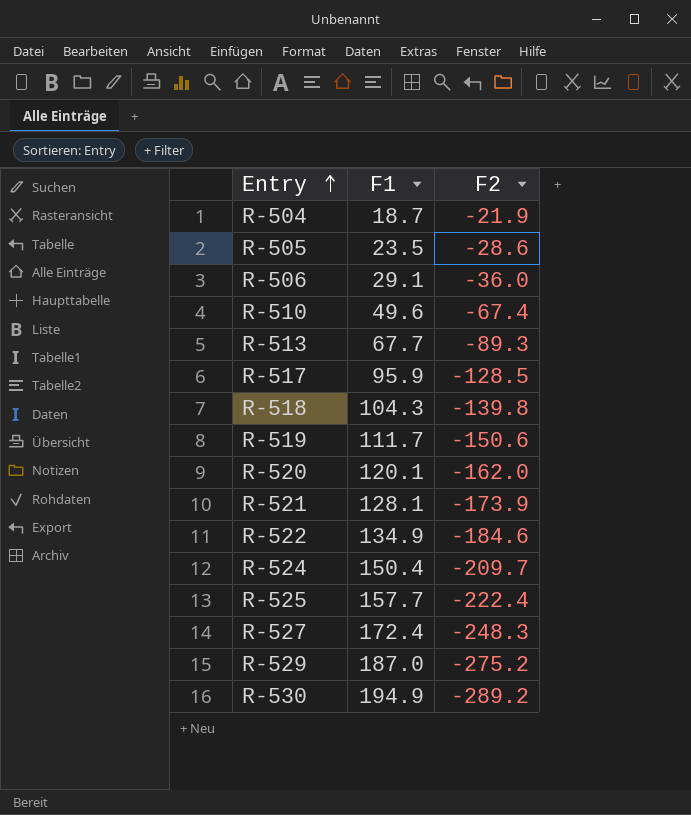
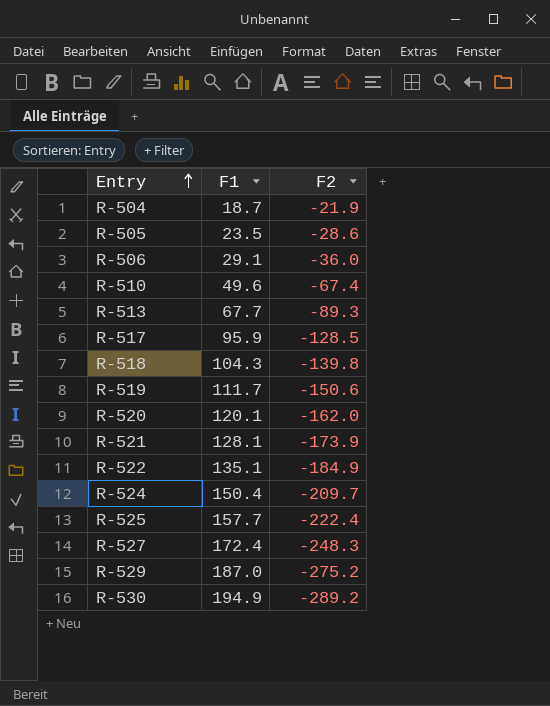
R-522 | F1: 134.9 -> 135.1
R-522 | F2: -184.6 -> -184.9

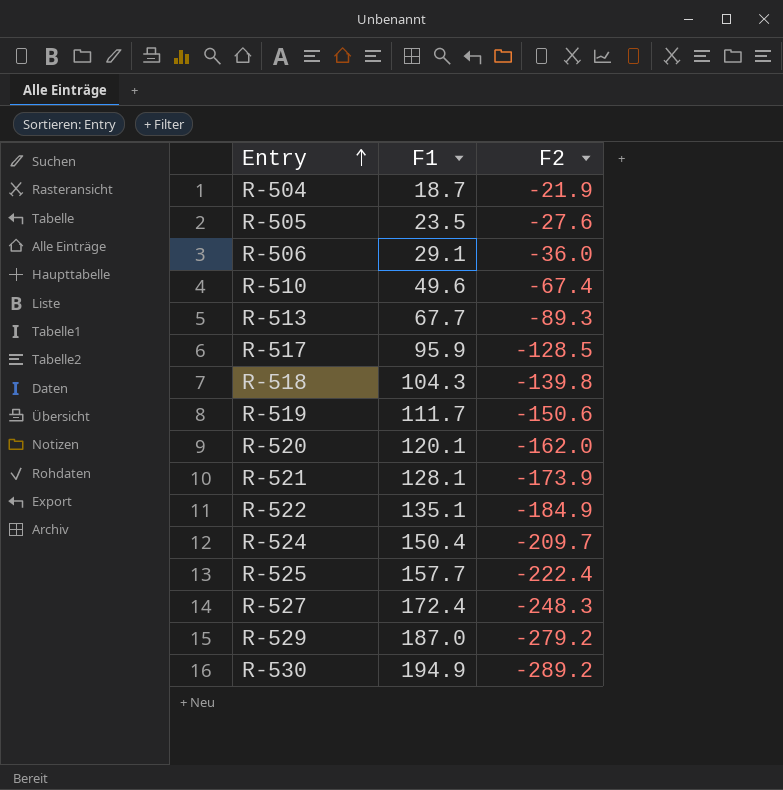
R-505 | F2: -28.6 -> -27.6
R-529 | F2: -275.2 -> -279.2

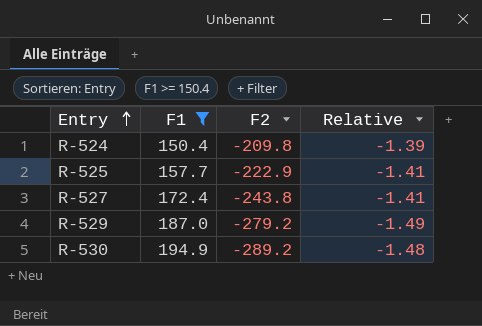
filter: none -> F1 >= 150.4
column Relative | formula: none -> [F2] / [F1]
R-524 | F2: -209.7 -> -209.8
R-525 | F2: -222.4 -> -222.9
R-527 | F2: -248.3 -> -243.8

